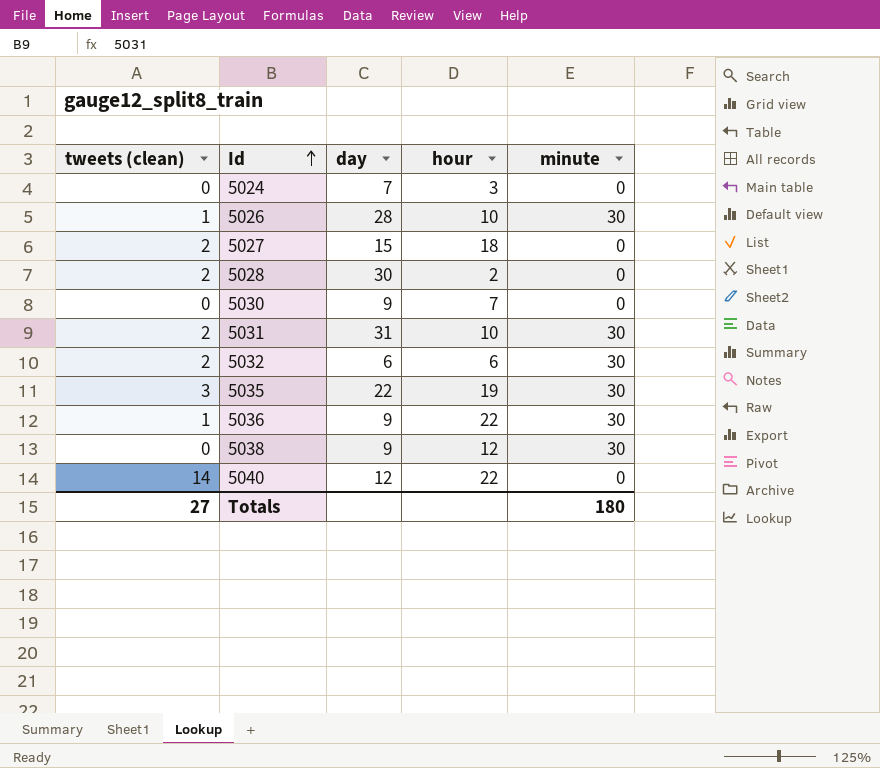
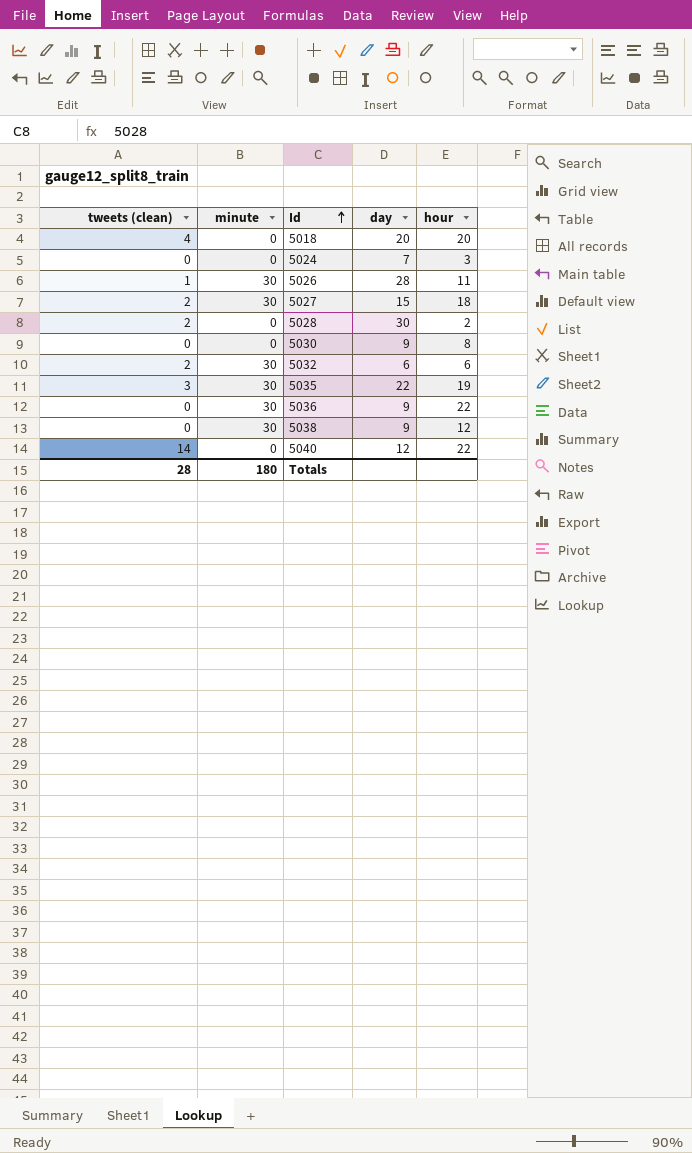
column minute | position: 5 -> 2
row 5031: 2 | 31 | 10 | 30 -> none
row 5018: none -> 4 | 0 | 20 | 20
5026 | hour: 10 -> 11
5027 | minute: 0 -> 30
5030 | hour: 7 -> 8
5036 | tweets (clean): 1 -> 0
Totals | tweets (clean): 27 -> 28

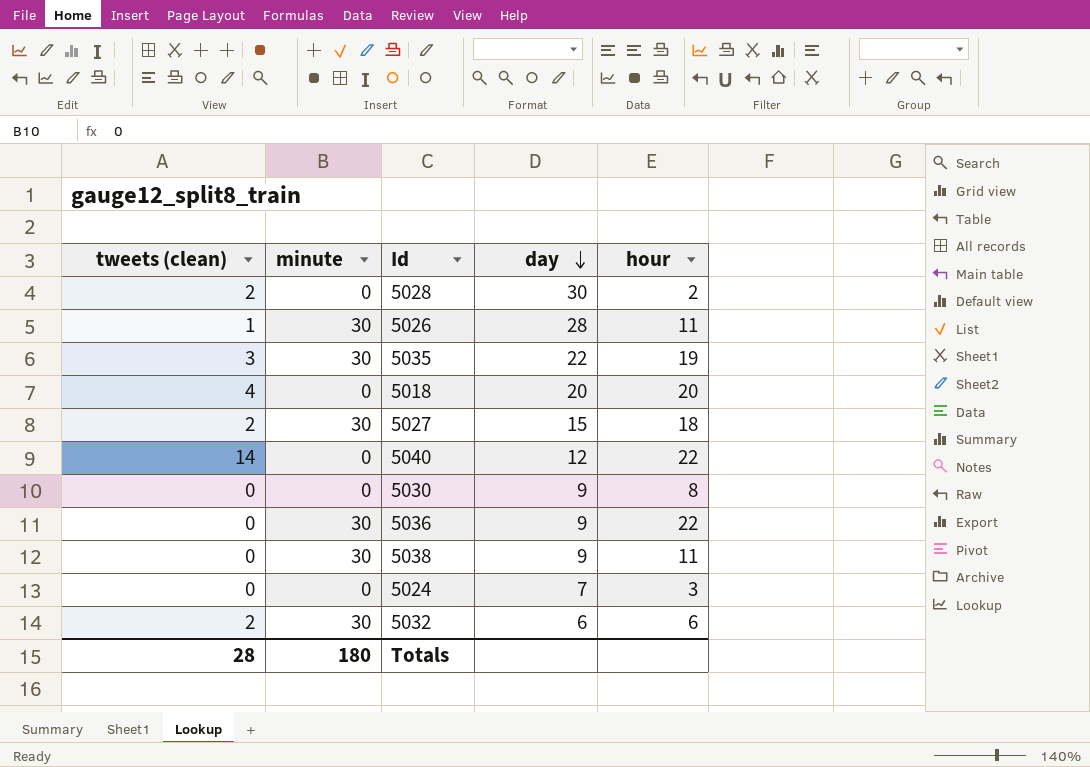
row order: Id ascending -> day descending
5038 | hour: 12 -> 11

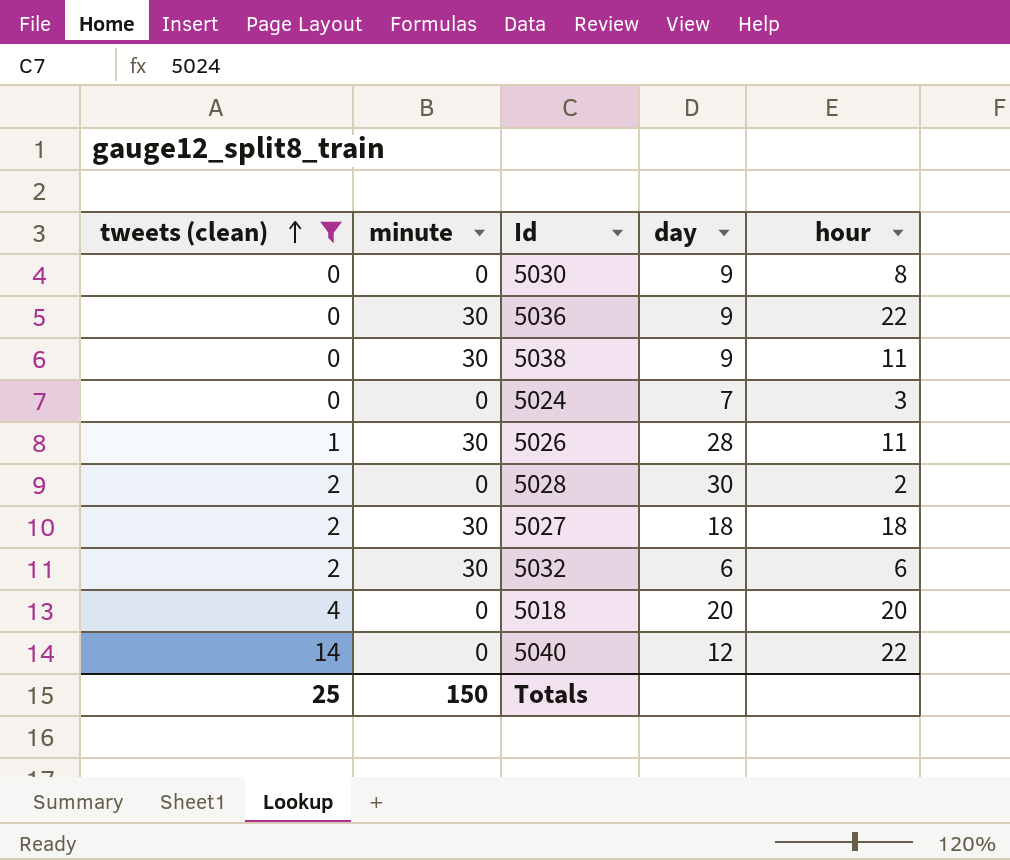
filter: none -> tweets (clean) != 3
row order: day descending -> tweets (clean) ascending
5027 | day: 15 -> 18
Totals | tweets (clean): 28 -> 25
Totals | minute: 180 -> 150

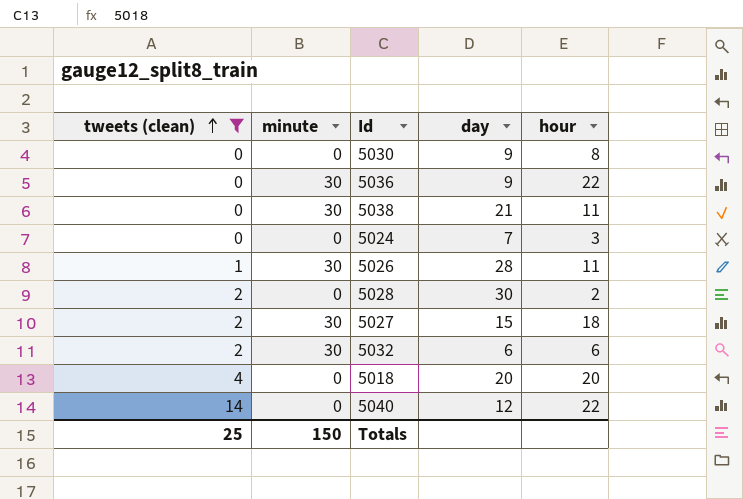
5038 | day: 9 -> 21
5027 | day: 18 -> 15

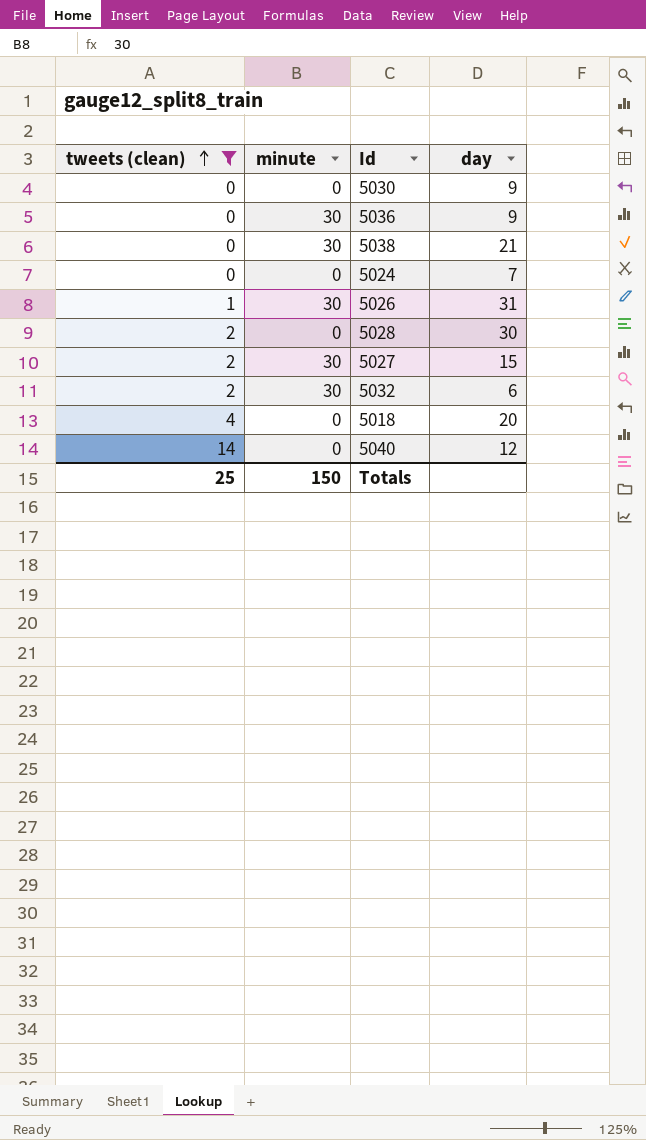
column hour | position: 5 -> none
5026 | day: 28 -> 31

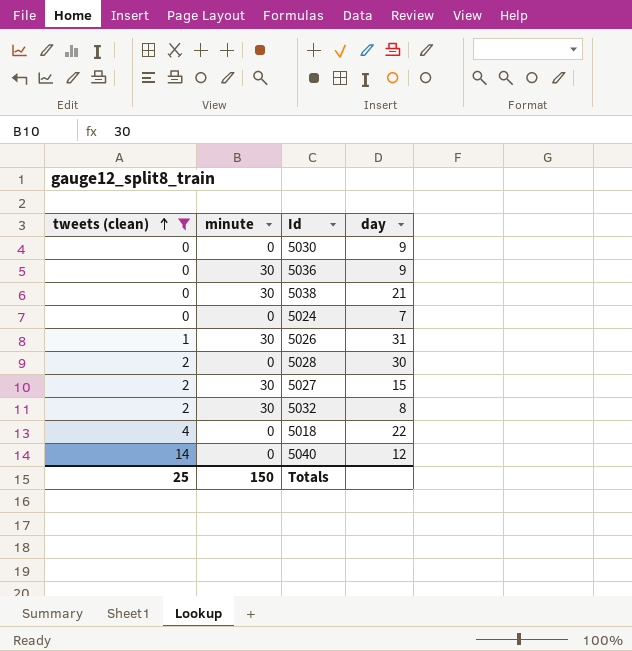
5032 | day: 6 -> 8
5018 | day: 20 -> 22

